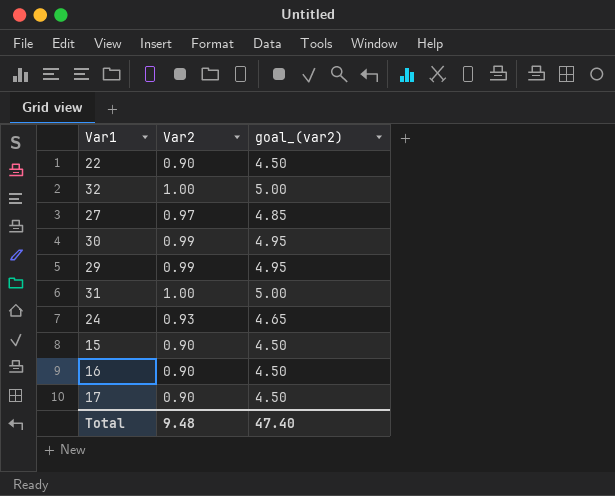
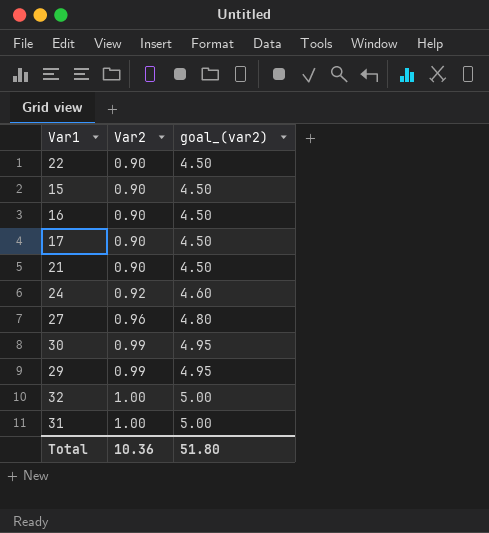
row order: none -> Var2 ascending
row 21: none -> 0.90 | 4.50
24 | Var2: 0.93 -> 0.92
24 | goal_(var2): 4.65 -> 4.60
27 | Var2: 0.97 -> 0.96
27 | goal_(var2): 4.85 -> 4.80
Total | Var2: 9.48 -> 10.36
Total | goal_(var2): 47.40 -> 51.80

